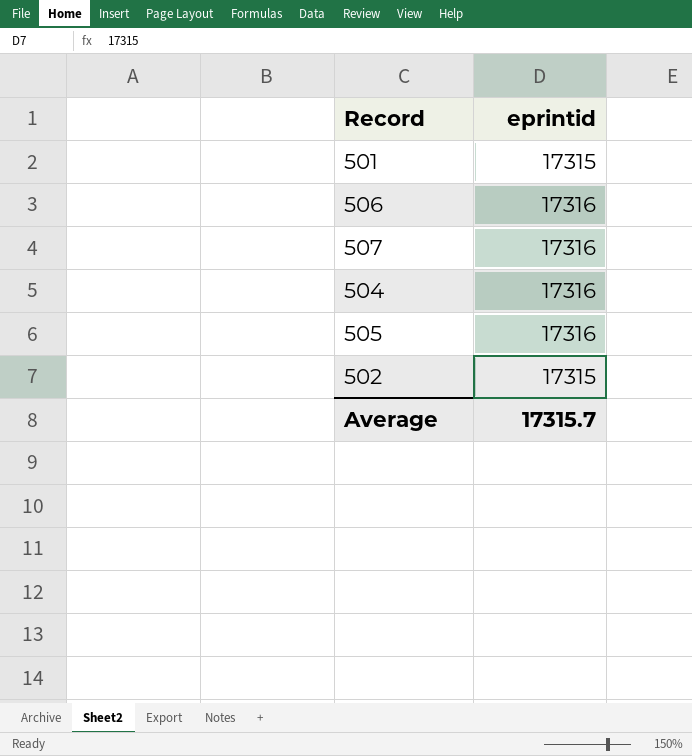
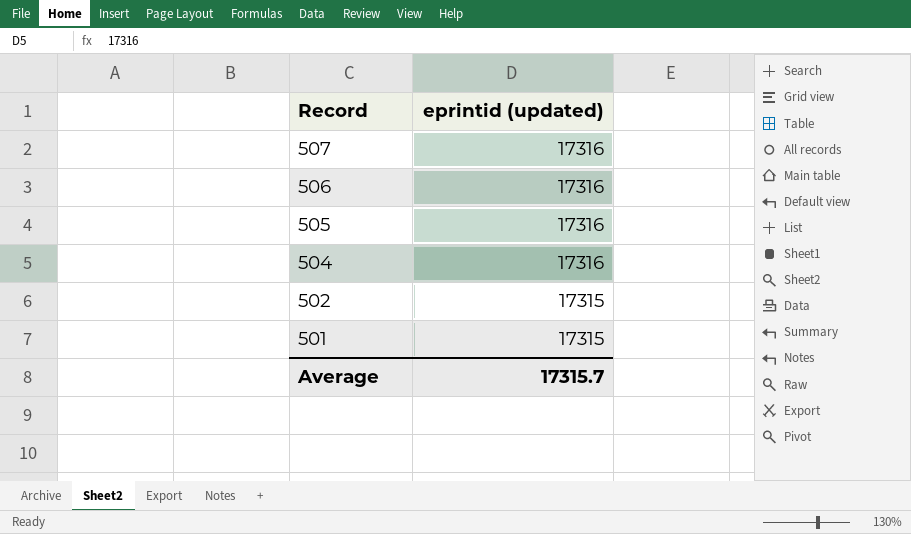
row order: none -> Record descending
column name: eprintid -> eprintid (updated)

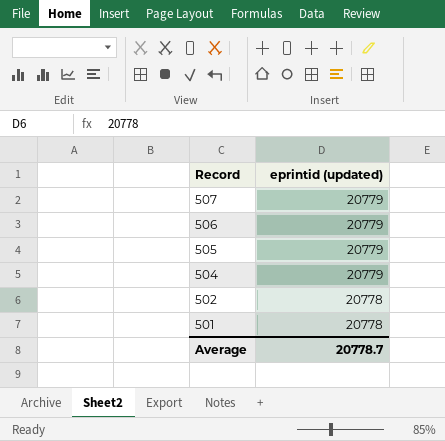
507 | eprintid (updated): 17316 -> 20779
506 | eprintid (updated): 17316 -> 20779
505 | eprintid (updated): 17316 -> 20779
504 | eprintid (updated): 17316 -> 20779
502 | eprintid (updated): 17315 -> 20778
501 | eprintid (updated): 17315 -> 20778
Average | eprintid (updated): 17315.7 -> 20778.7

